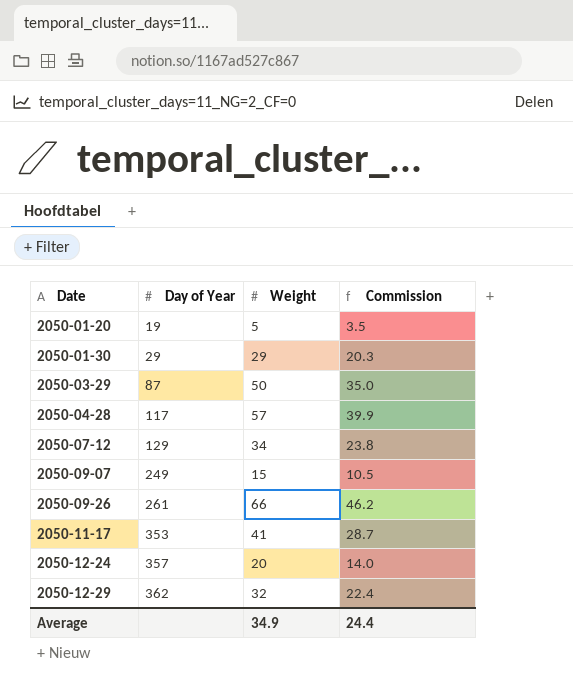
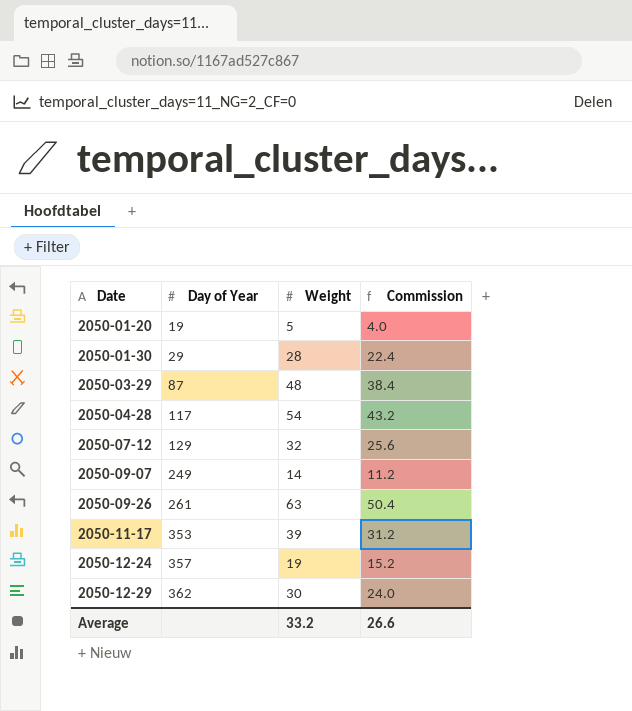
column Commission | formula: [Weight] * 0.7 -> [Weight] * 0.8
2050-01-30 | Weight: 29 -> 28
2050-03-29 | Weight: 50 -> 48
2050-04-28 | Weight: 57 -> 54
2050-07-12 | Weight: 34 -> 32
2050-09-07 | Weight: 15 -> 14
2050-09-26 | Weight: 66 -> 63
2050-11-17 | Weight: 41 -> 39
2050-12-24 | Weight: 20 -> 19
2050-12-29 | Weight: 32 -> 30
Average | Weight: 34.9 -> 33.2
Average | Commission: 24.4 -> 26.6

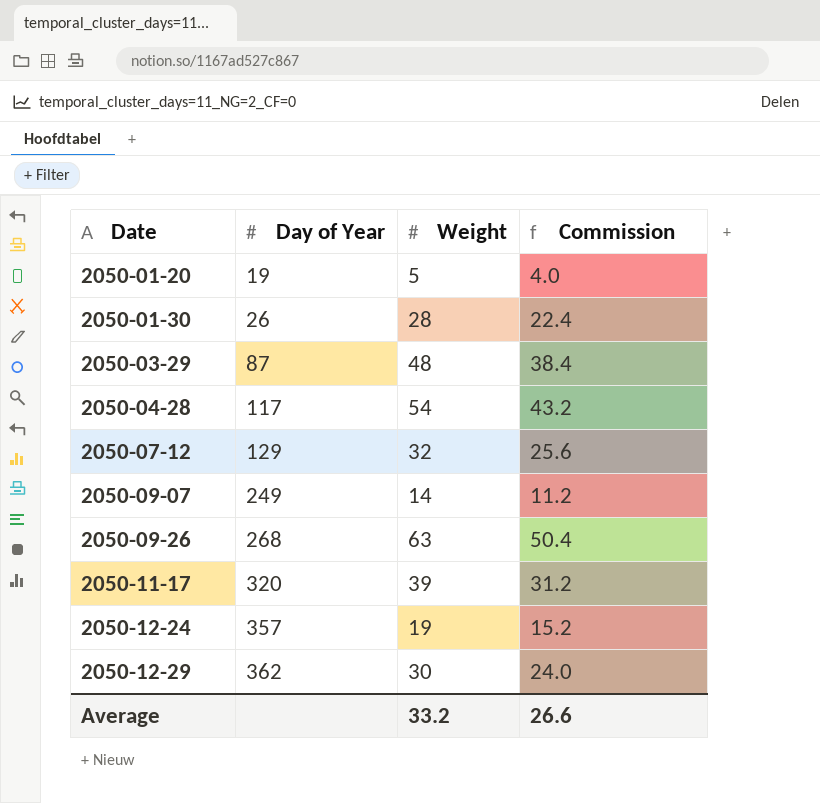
2050-01-30 | Day of Year: 29 -> 26
2050-09-26 | Day of Year: 261 -> 268
2050-11-17 | Day of Year: 353 -> 320

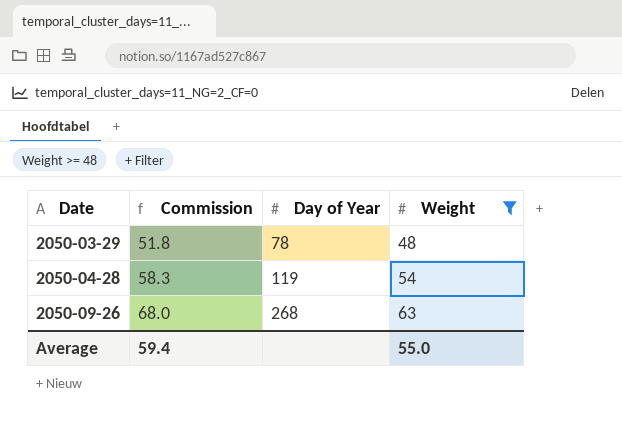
filter: none -> Weight >= 48
column Commission | formula: [Weight] * 0.8 -> [Weight] * 1.08
column Commission | position: 4 -> 2
2050-03-29 | Day of Year: 87 -> 78
2050-04-28 | Day of Year: 117 -> 119
Average | Commission: 26.6 -> 59.4
Average | Weight: 33.2 -> 55.0

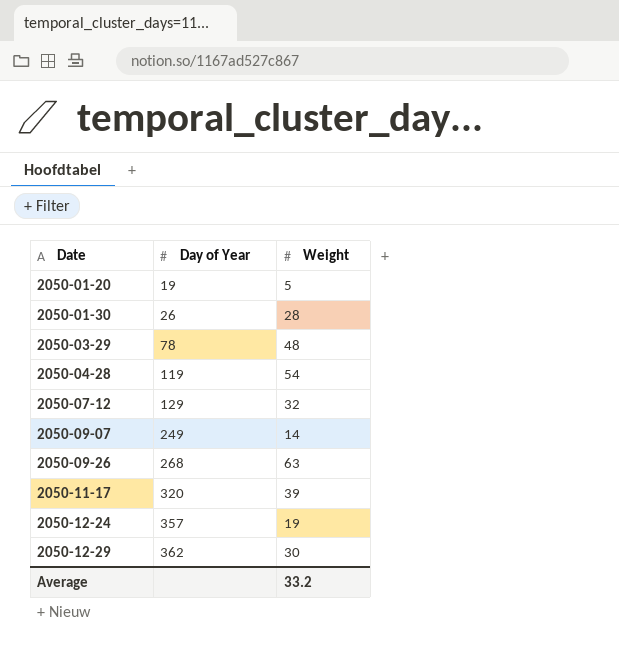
filter: Weight >= 48 -> none
column Commission | formula: [Weight] * 1.08 -> none
Average | Weight: 55.0 -> 33.2

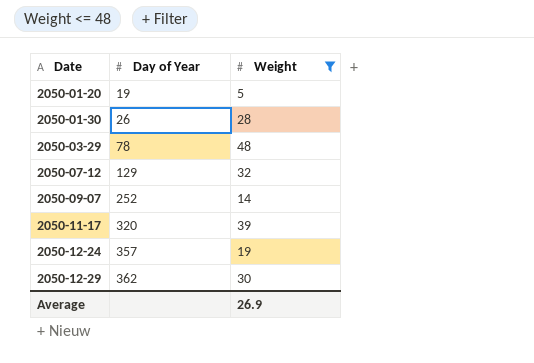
filter: none -> Weight <= 48
2050-09-07 | Day of Year: 249 -> 252
Average | Weight: 33.2 -> 26.9

